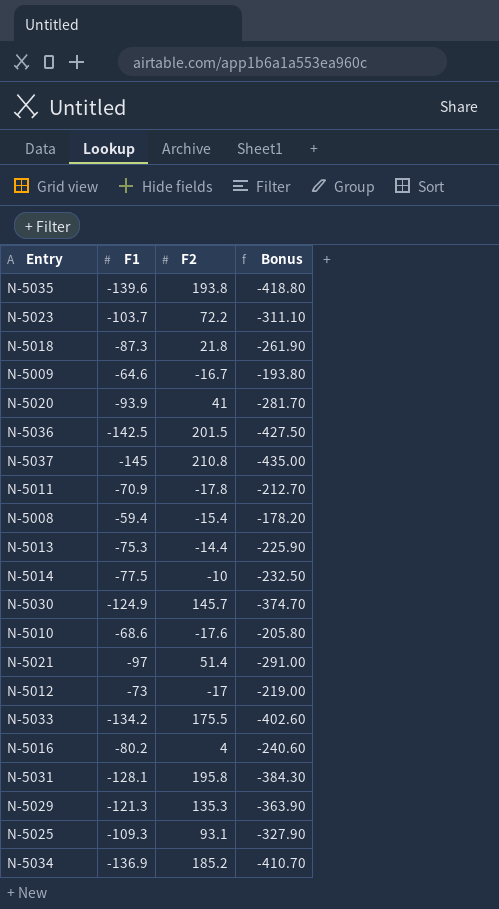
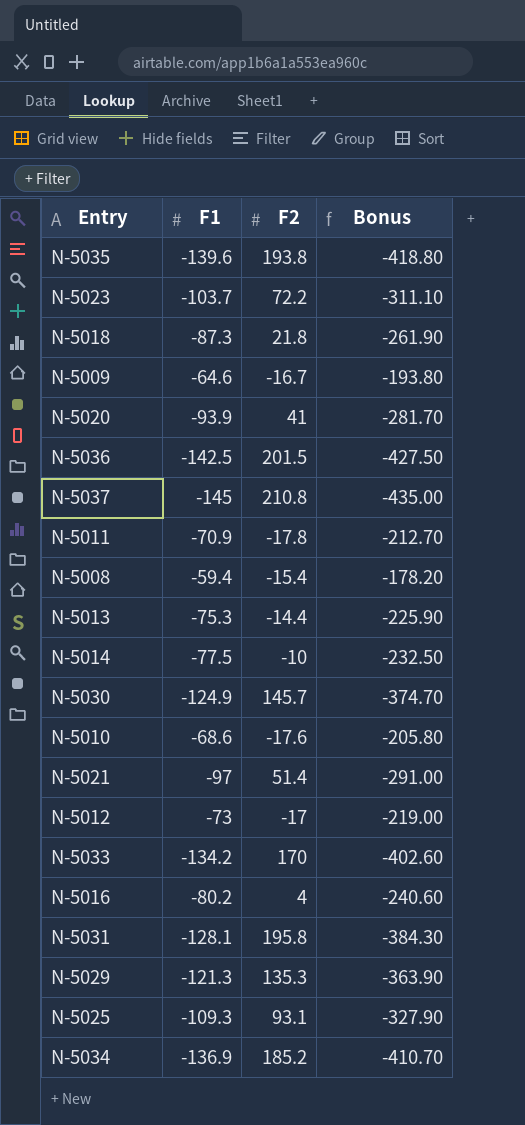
N-5033 | F2: 175.5 -> 170

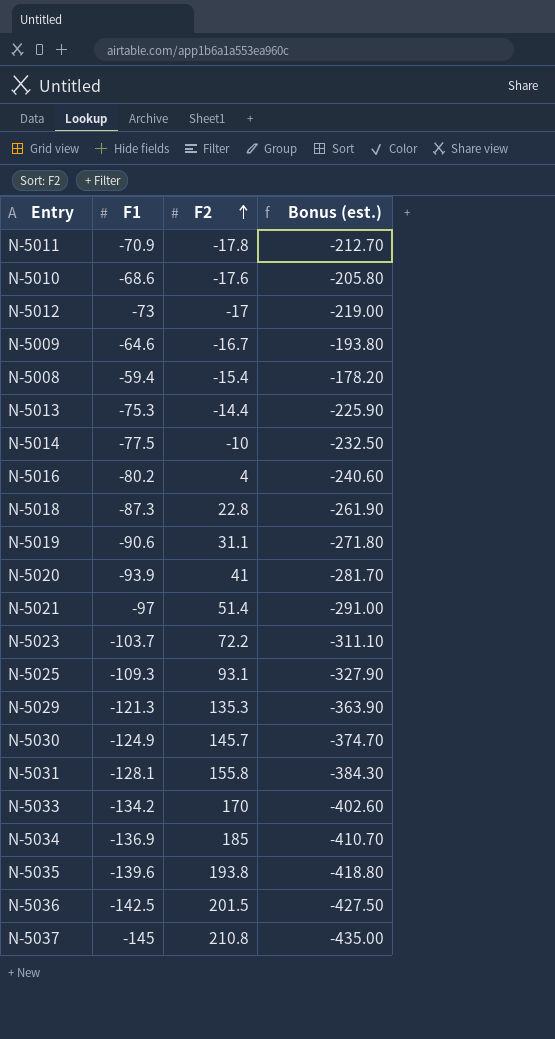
row order: none -> F2 ascending
column name: Bonus -> Bonus (est.)
N-5018 | F2: 21.8 -> 22.8
row N-5019: none -> -90.6 | 31.1 | -271.80
N-5031 | F2: 195.8 -> 155.8
N-5034 | F2: 185.2 -> 185

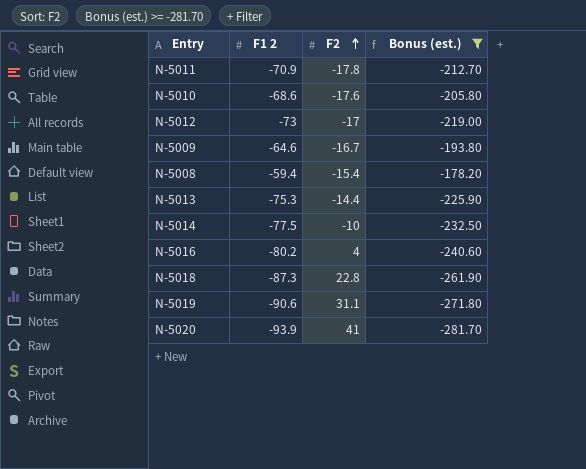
filter: none -> Bonus (est.) >= -281.70
column name: F1 -> F1 2

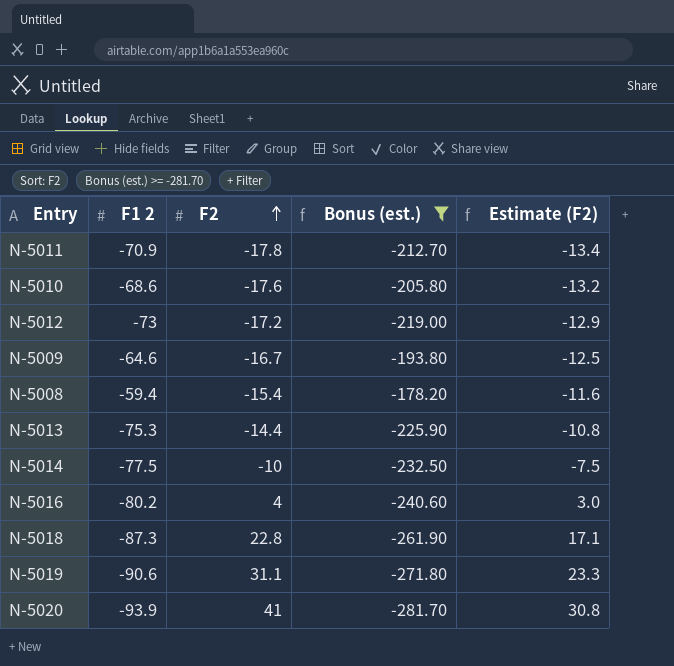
column Estimate (F2) | formula: none -> [F2] * 0.75
N-5012 | F2: -17 -> -17.2

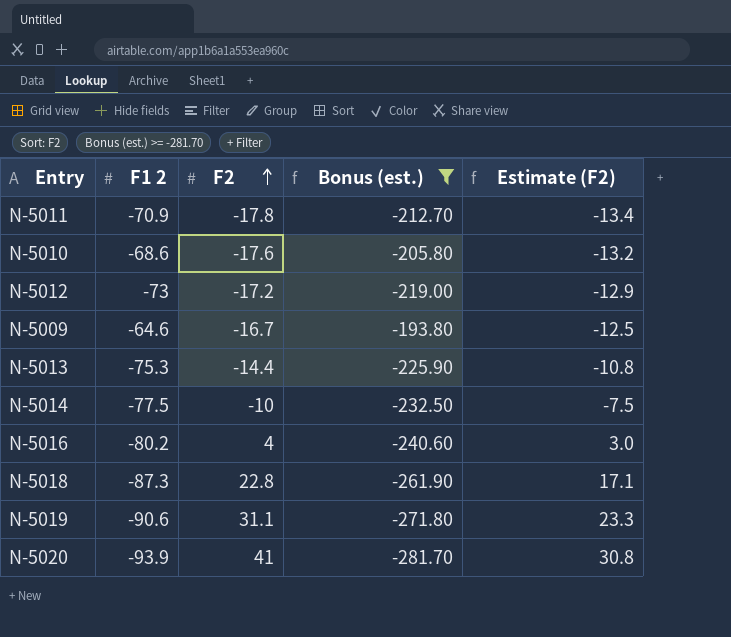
row N-5008: -59.4 | -15.4 | -178.20 | -11.6 -> none

